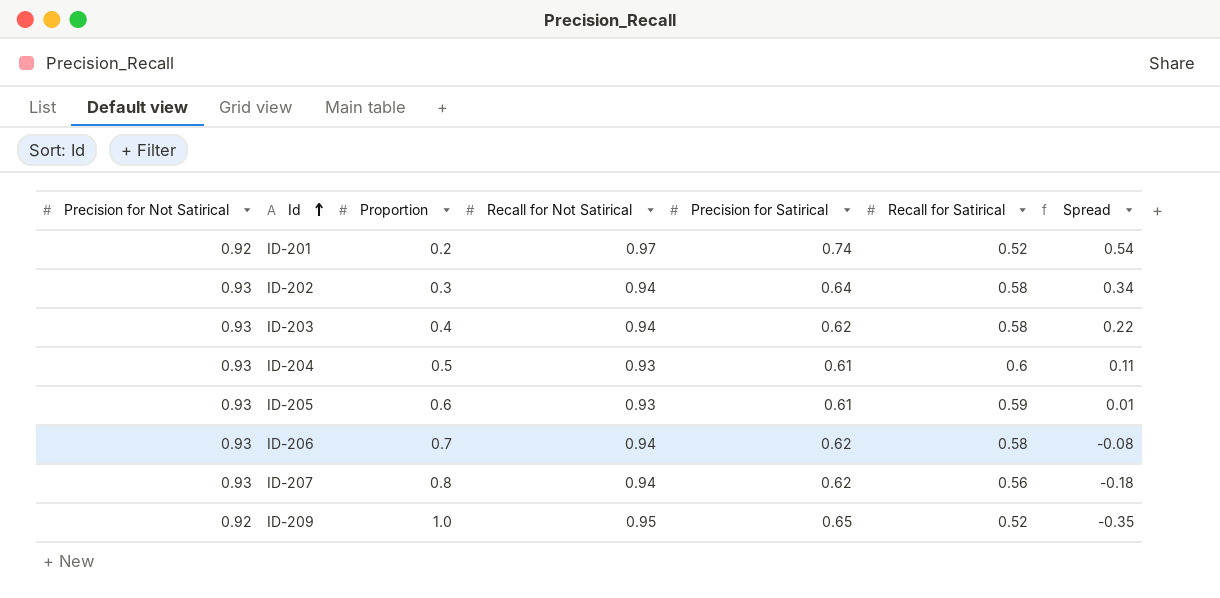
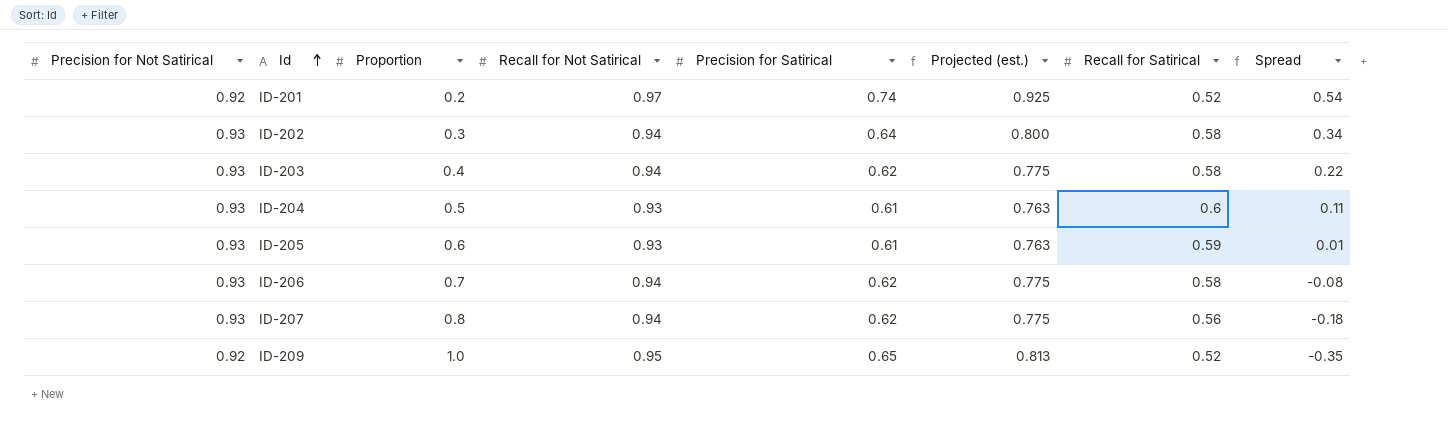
column Projected (est.) | formula: none -> [Precision for Satirical] * 1.25

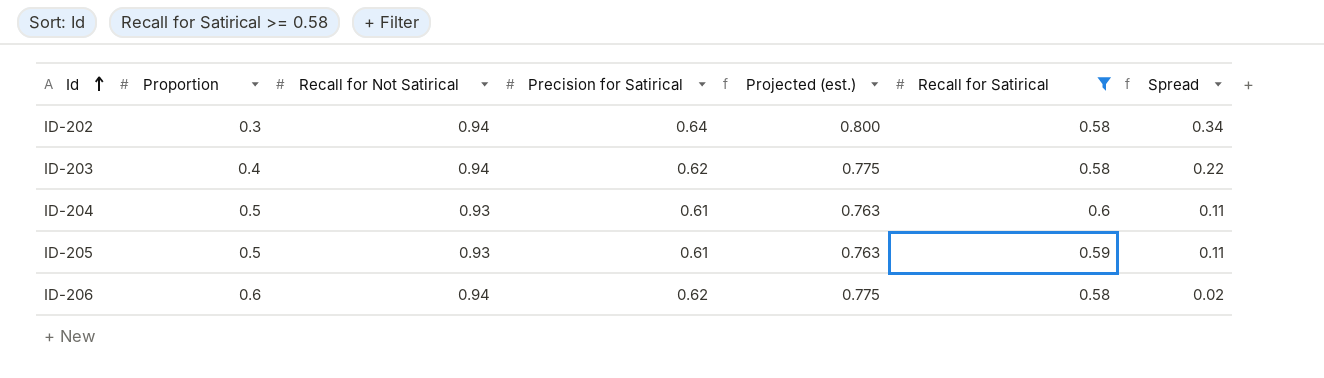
filter: none -> Recall for Satirical >= 0.58
column Precision for Not Satirical | position: 1 -> none
ID-205 | Proportion: 0.6 -> 0.5
ID-205 | Spread: 0.01 -> 0.11
ID-206 | Proportion: 0.7 -> 0.6
ID-206 | Spread: -0.08 -> 0.02

